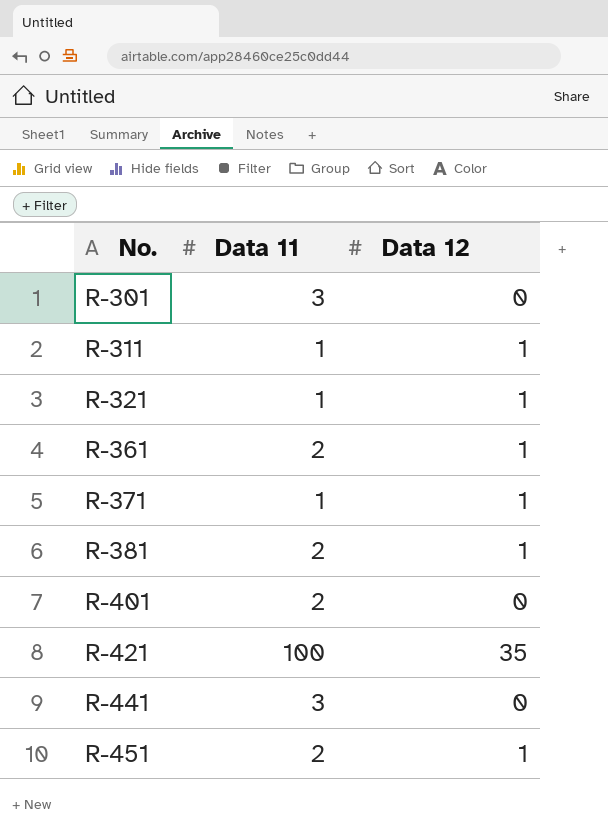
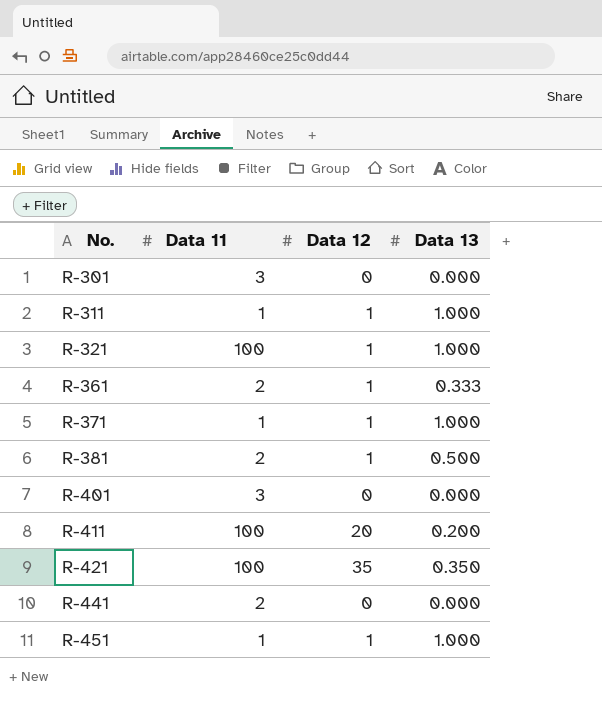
column Data 13 | position: none -> 4
R-321 | Data 11: 1 -> 100
R-401 | Data 11: 2 -> 3
row R-411: none -> 100 | 20 | 0.200
R-441 | Data 11: 3 -> 2
R-451 | Data 11: 2 -> 1

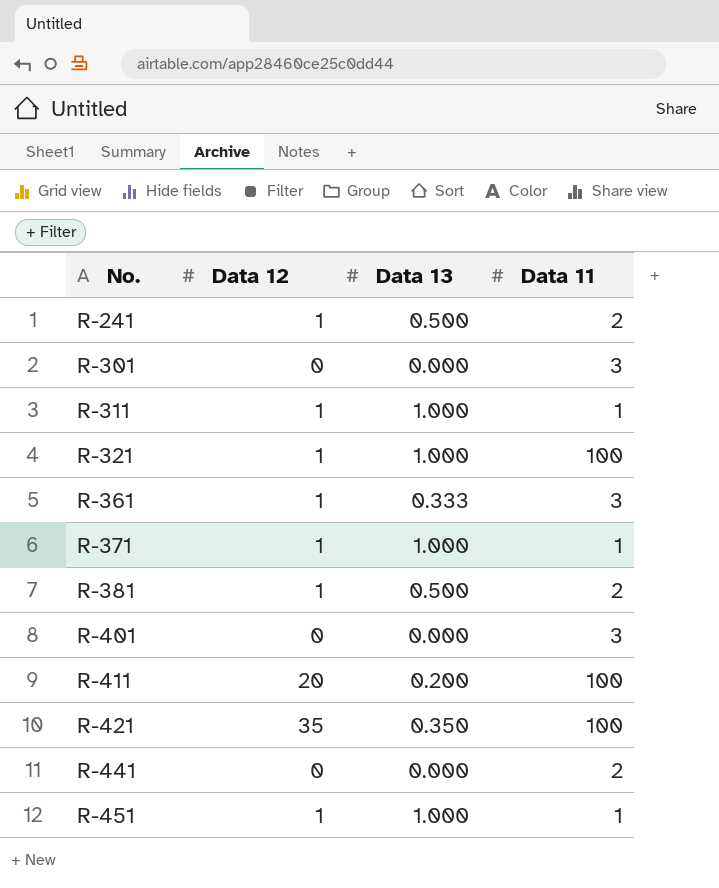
column Data 11 | position: 2 -> 4
row R-241: none -> 1 | 0.500 | 2
R-361 | Data 11: 2 -> 3

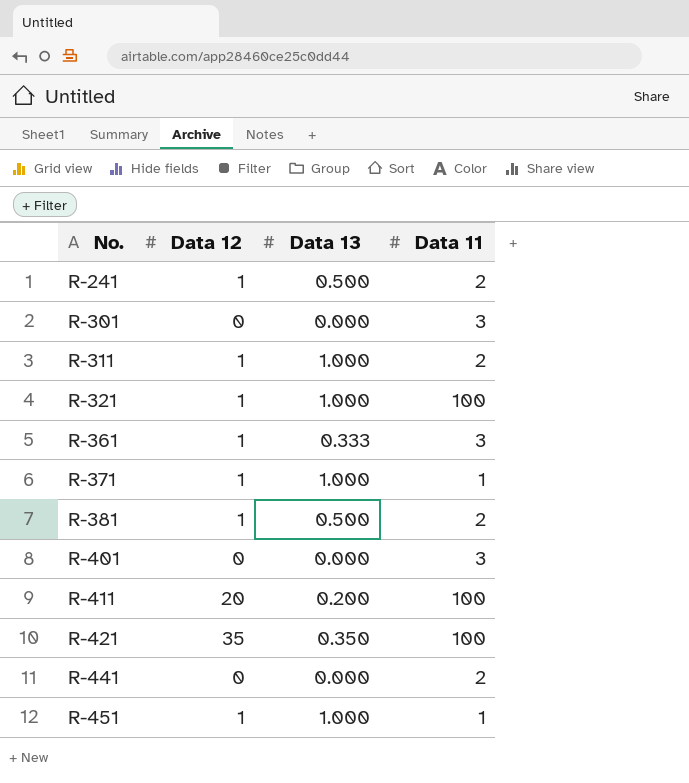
R-311 | Data 11: 1 -> 2

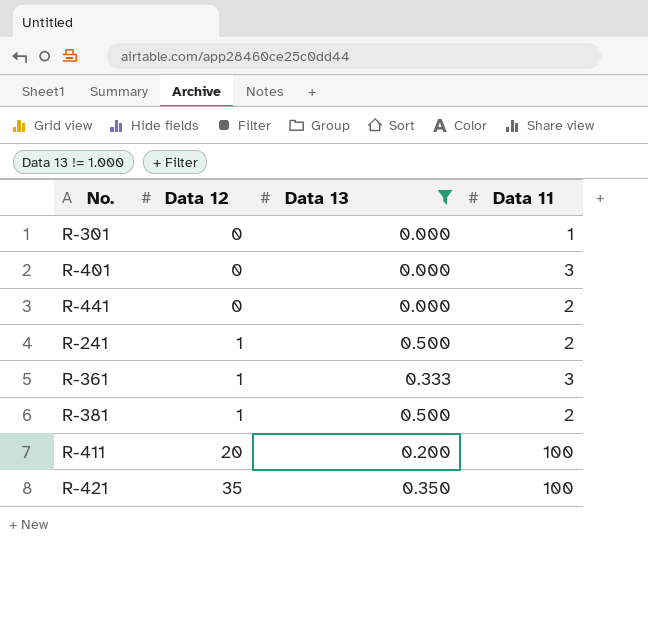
filter: none -> Data 13 != 1.000
row order: No. ascending -> Data 12 ascending
R-301 | Data 11: 3 -> 1

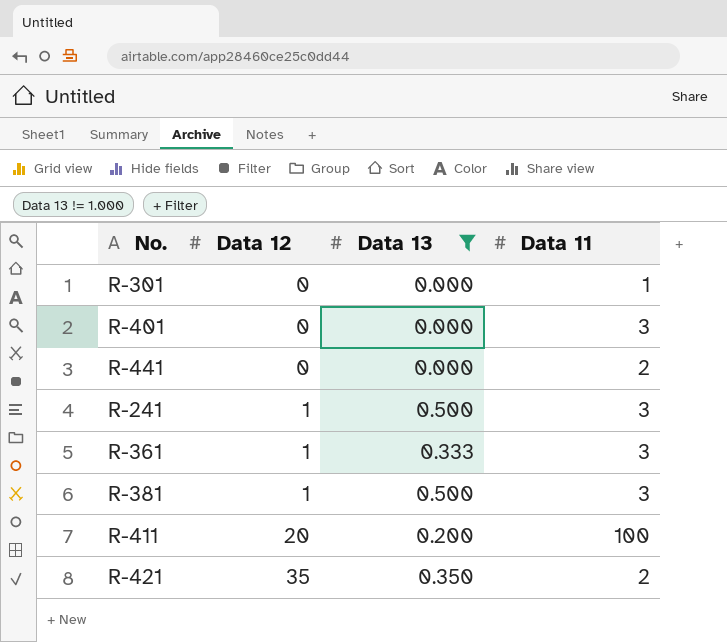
R-241 | Data 11: 2 -> 3
R-381 | Data 11: 2 -> 3
R-421 | Data 11: 100 -> 2

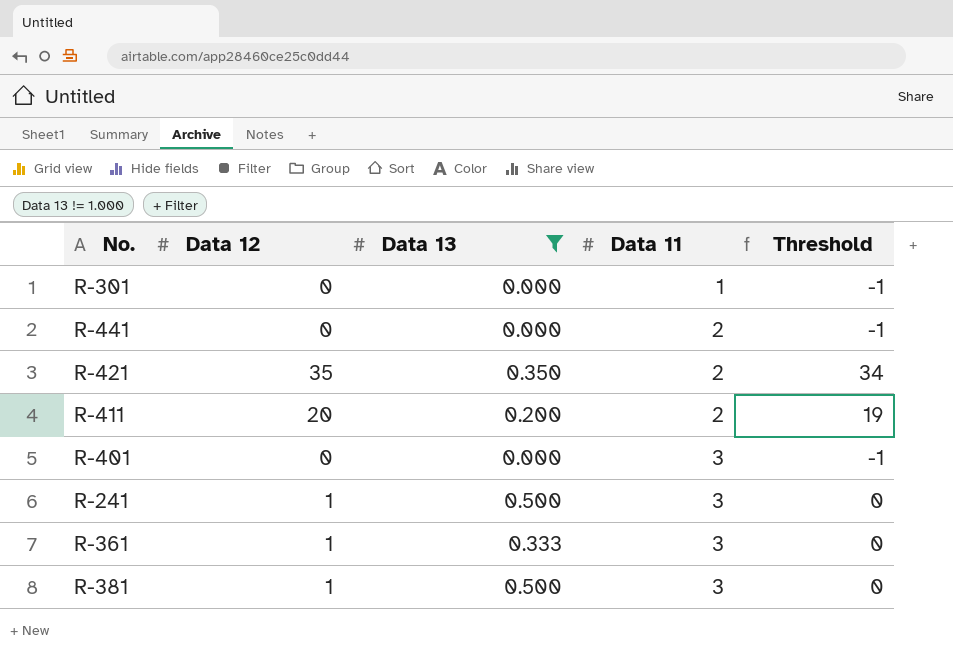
row order: Data 12 ascending -> Data 11 ascending
column Threshold | formula: none -> [Data 12] - 1
R-411 | Data 11: 100 -> 2

